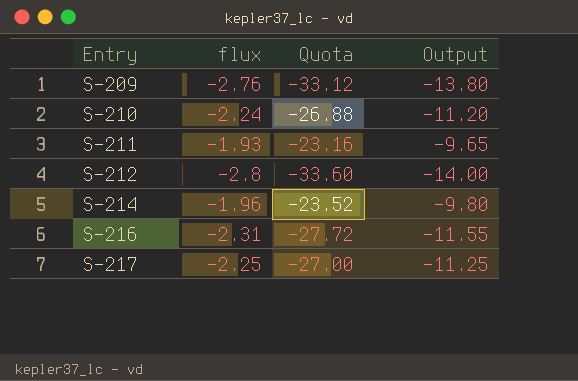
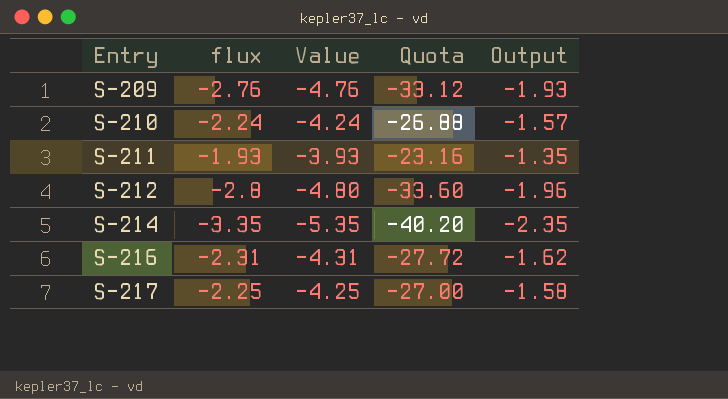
column Value | formula: none -> [flux] - 2
column Output | formula: [flux] * 5 -> [flux] * 0.7
S-214 | flux: -1.96 -> -3.35
S-214 | Quota: -23.52 -> -40.20

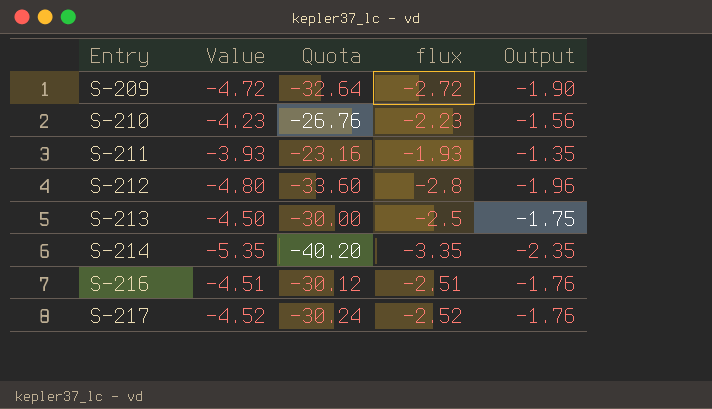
column flux | position: 2 -> 4
S-209 | Value: -4.76 -> -4.72
S-209 | Quota: -33.12 -> -32.64
S-209 | flux: -2.76 -> -2.72
S-209 | Output: -1.93 -> -1.90
S-210 | Value: -4.24 -> -4.23
S-210 | Quota: -26.88 -> -26.76
S-210 | flux: -2.24 -> -2.23
S-210 | Output: -1.57 -> -1.56
row S-213: none -> -4.50 | -30.00 | -2.5 | -1.75
S-216 | Value: -4.31 -> -4.51
S-216 | Quota: -27.72 -> -30.12
S-216 | flux: -2.31 -> -2.51
S-216 | Output: -1.62 -> -1.76
S-217 | Value: -4.25 -> -4.52
S-217 | Quota: -27.00 -> -30.24
S-217 | flux: -2.25 -> -2.52
S-217 | Output: -1.58 -> -1.76

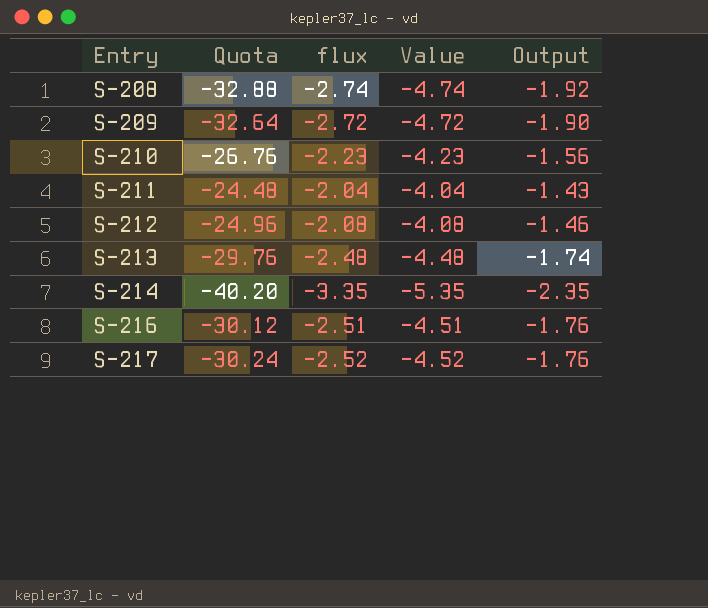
column Value | position: 2 -> 4
row S-208: none -> -32.88 | -2.74 | -4.74 | -1.92
S-211 | Quota: -23.16 -> -24.48
S-211 | flux: -1.93 -> -2.04
S-211 | Value: -3.93 -> -4.04
S-211 | Output: -1.35 -> -1.43
S-212 | Quota: -33.60 -> -24.96
S-212 | flux: -2.8 -> -2.08
S-212 | Value: -4.80 -> -4.08
S-212 | Output: -1.96 -> -1.46
S-213 | Quota: -30.00 -> -29.76
S-213 | flux: -2.5 -> -2.48
S-213 | Value: -4.50 -> -4.48
S-213 | Output: -1.75 -> -1.74

